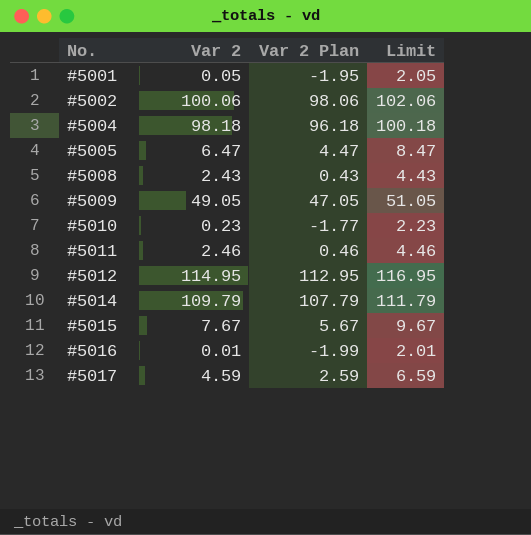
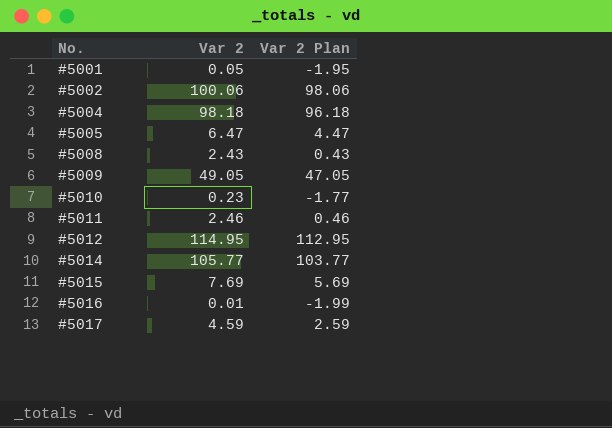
column Limit | formula: [Var 2] + 2 -> none
#5014 | Var 2: 109.79 -> 105.77
#5014 | Var 2 Plan: 107.79 -> 103.77
#5015 | Var 2: 7.67 -> 7.69
#5015 | Var 2 Plan: 5.67 -> 5.69

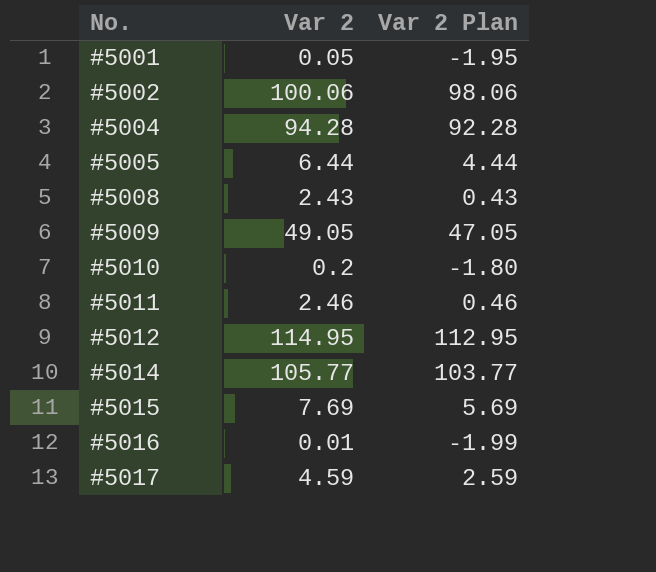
#5004 | Var 2: 98.18 -> 94.28
#5004 | Var 2 Plan: 96.18 -> 92.28
#5005 | Var 2: 6.47 -> 6.44
#5005 | Var 2 Plan: 4.47 -> 4.44
#5010 | Var 2: 0.23 -> 0.2
#5010 | Var 2 Plan: -1.77 -> -1.80

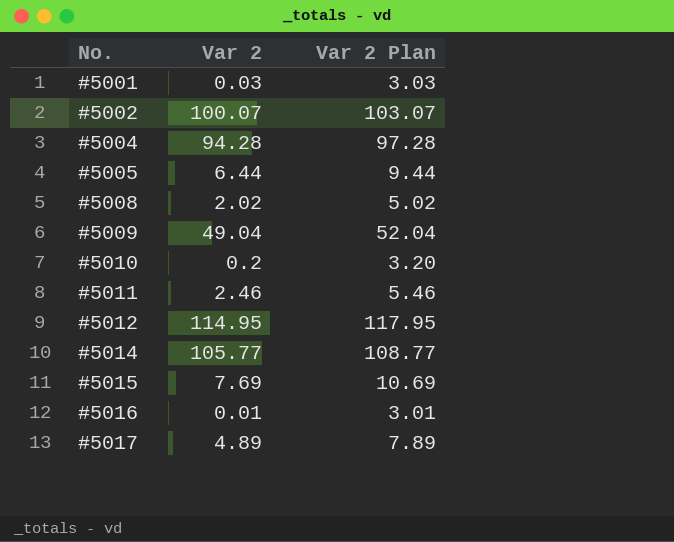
column Var 2 Plan | formula: [Var 2] - 2 -> [Var 2] + 3
#5001 | Var 2: 0.05 -> 0.03
#5002 | Var 2: 100.06 -> 100.07
#5008 | Var 2: 2.43 -> 2.02
#5009 | Var 2: 49.05 -> 49.04
#5017 | Var 2: 4.59 -> 4.89

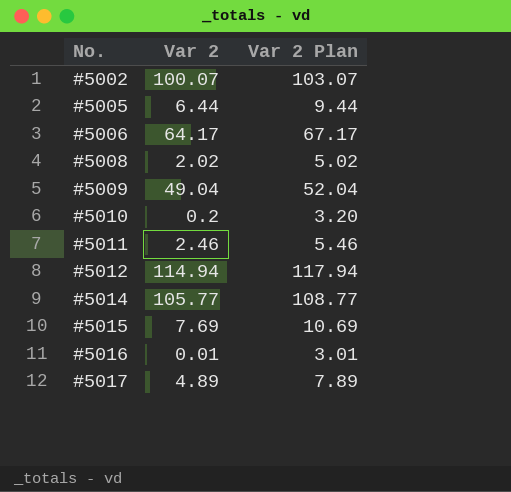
row #5001: 0.03 | 3.03 -> none
row #5004: 94.28 | 97.28 -> none
row #5006: none -> 64.17 | 67.17
#5012 | Var 2: 114.95 -> 114.94
#5012 | Var 2 Plan: 117.95 -> 117.94

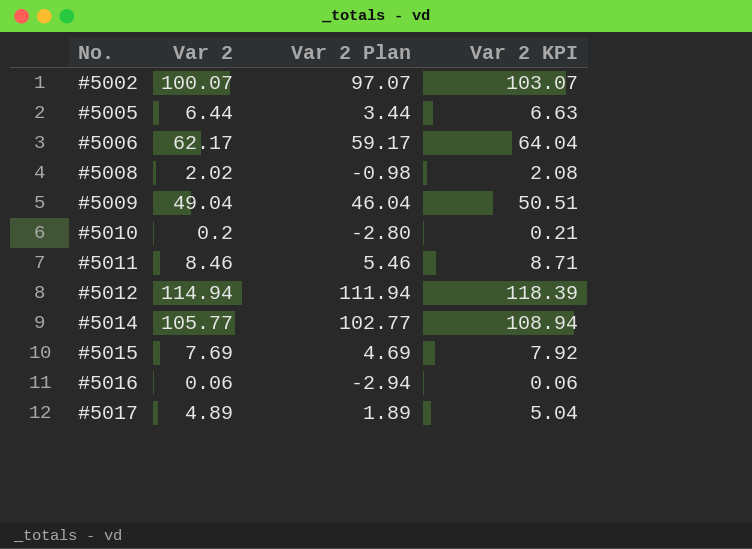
column Var 2 Plan | formula: [Var 2] + 3 -> [Var 2] - 3
column Var 2 KPI | formula: none -> [Var 2] * 1.03
#5006 | Var 2: 64.17 -> 62.17
#5011 | Var 2: 2.46 -> 8.46
#5016 | Var 2: 0.01 -> 0.06

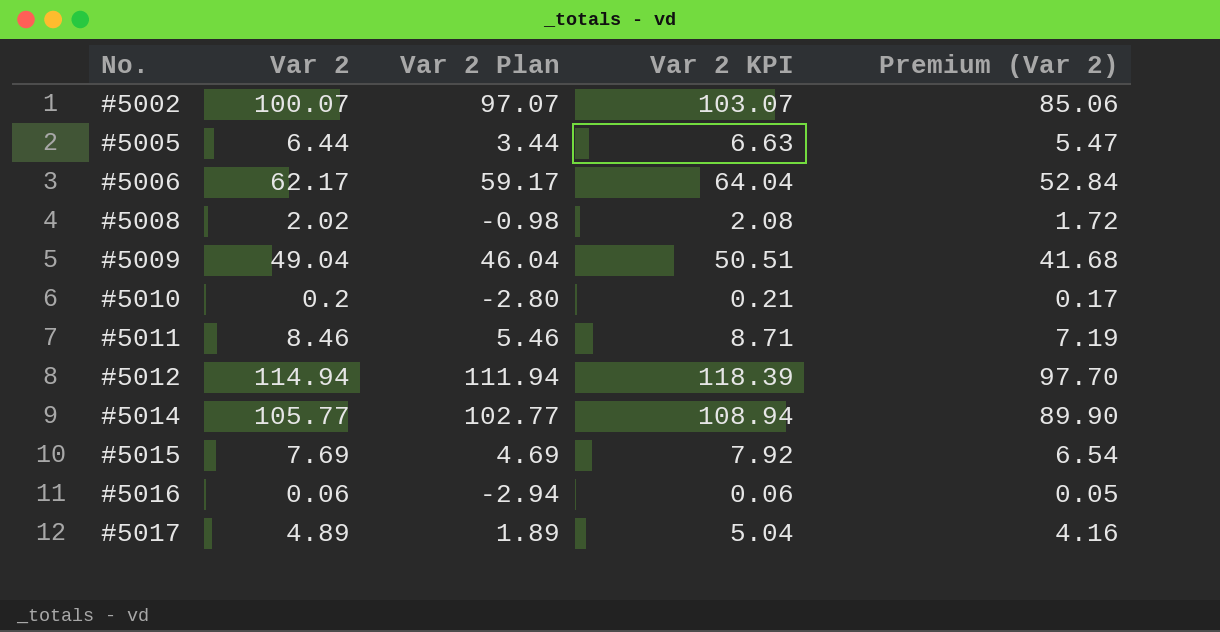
column Premium (Var 2) | formula: none -> [Var 2] * 0.85

